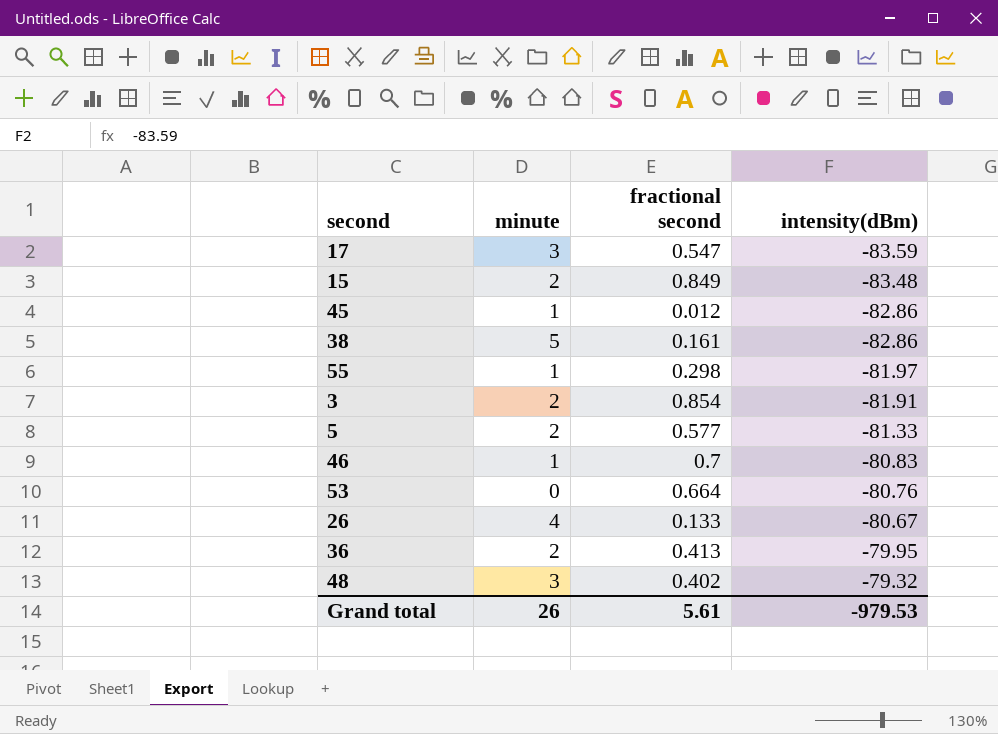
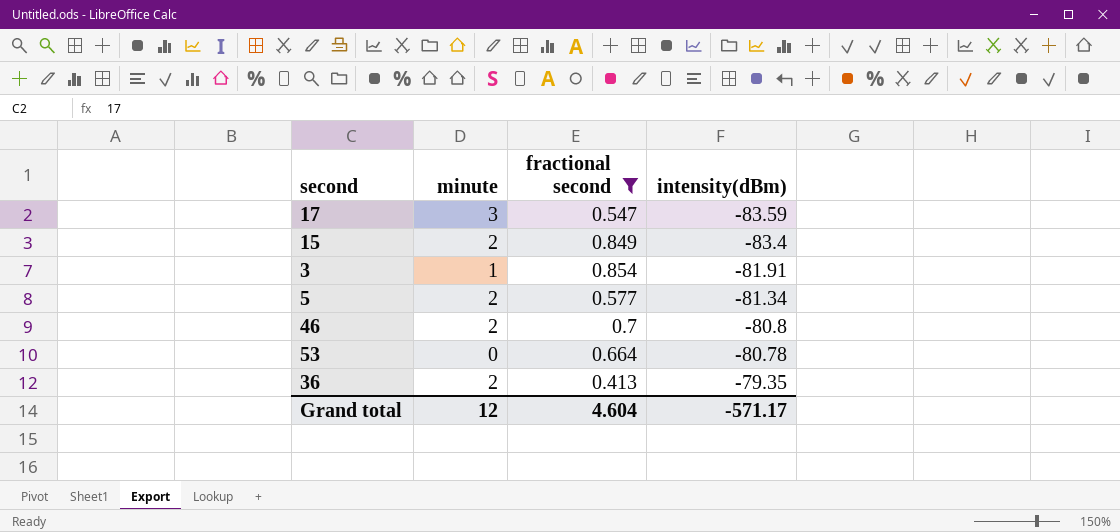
filter: none -> fractional second >= 0.413
15 | intensity(dBm): -83.48 -> -83.4
3 | minute: 2 -> 1
5 | intensity(dBm): -81.33 -> -81.34
46 | minute: 1 -> 2
46 | intensity(dBm): -80.83 -> -80.8
53 | intensity(dBm): -80.76 -> -80.78
36 | intensity(dBm): -79.95 -> -79.35
Grand total | minute: 26 -> 12
Grand total | fractional second: 5.61 -> 4.604
Grand total | intensity(dBm): -979.53 -> -571.17

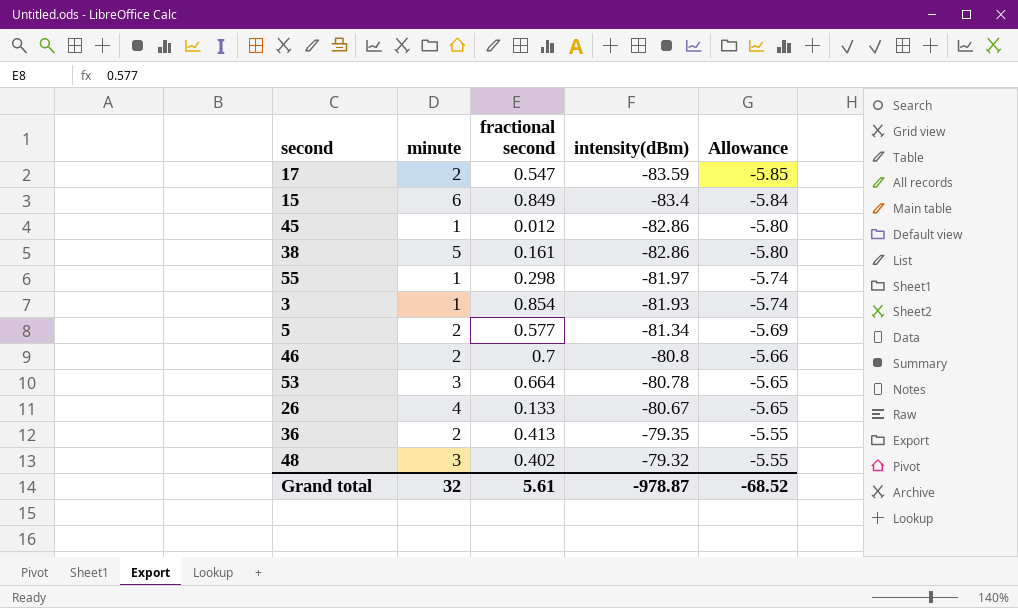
filter: fractional second >= 0.413 -> none
column Allowance | formula: none -> [intensity(dBm)] * 0.07
17 | minute: 3 -> 2
15 | minute: 2 -> 6
3 | intensity(dBm): -81.91 -> -81.93
53 | minute: 0 -> 3
Grand total | minute: 12 -> 32
Grand total | fractional second: 4.604 -> 5.61
Grand total | intensity(dBm): -571.17 -> -978.87

